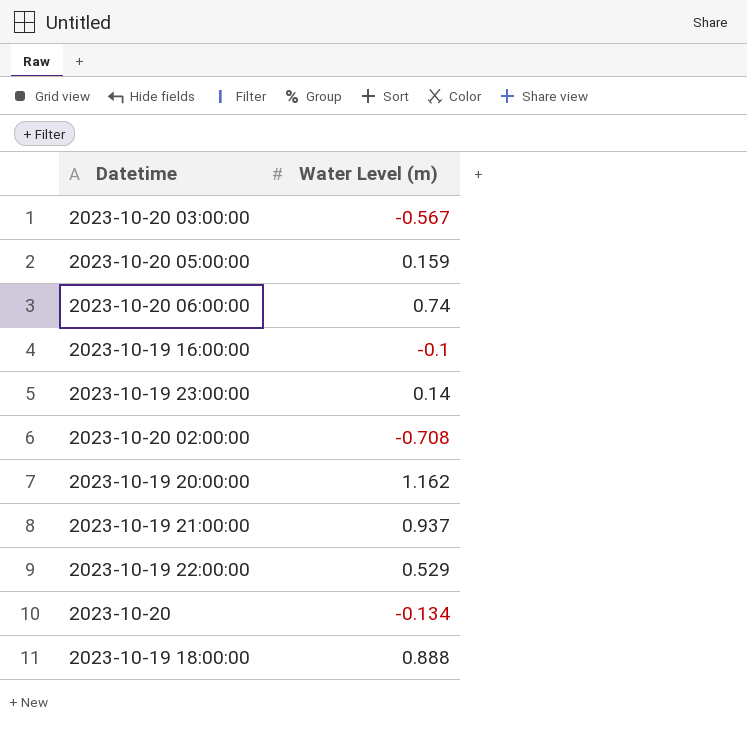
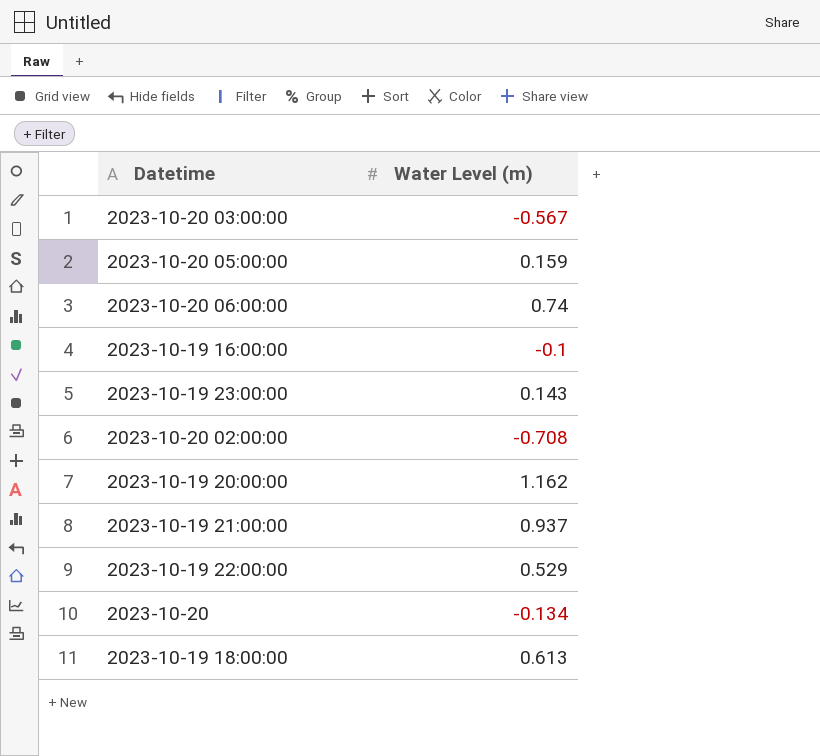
2023-10-19 23:00:00 | Water Level (m): 0.14 -> 0.143
2023-10-19 18:00:00 | Water Level (m): 0.888 -> 0.613

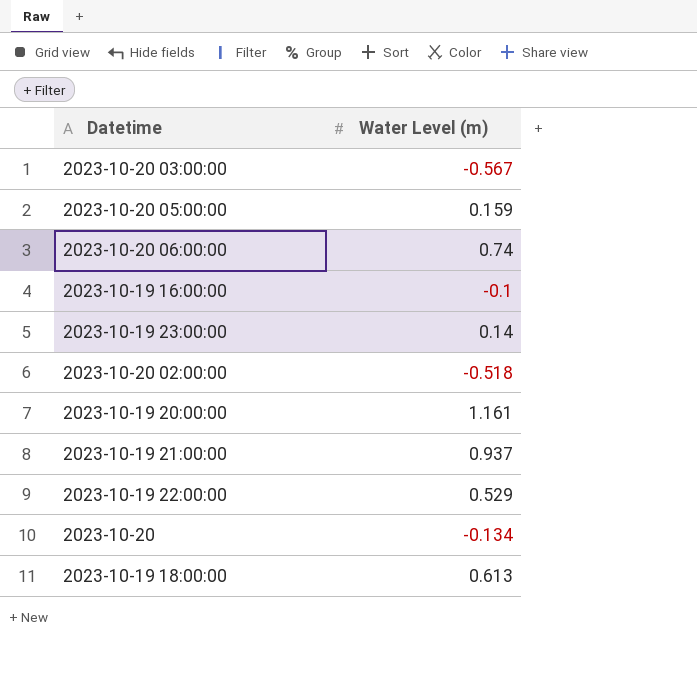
2023-10-19 23:00:00 | Water Level (m): 0.143 -> 0.14
2023-10-20 02:00:00 | Water Level (m): -0.708 -> -0.518
2023-10-19 20:00:00 | Water Level (m): 1.162 -> 1.161

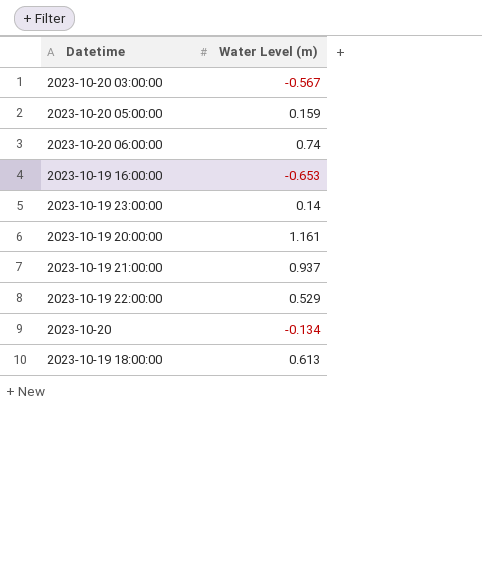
row 2023-10-20 02:00:00: -0.518 -> none
2023-10-19 16:00:00 | Water Level (m): -0.1 -> -0.653

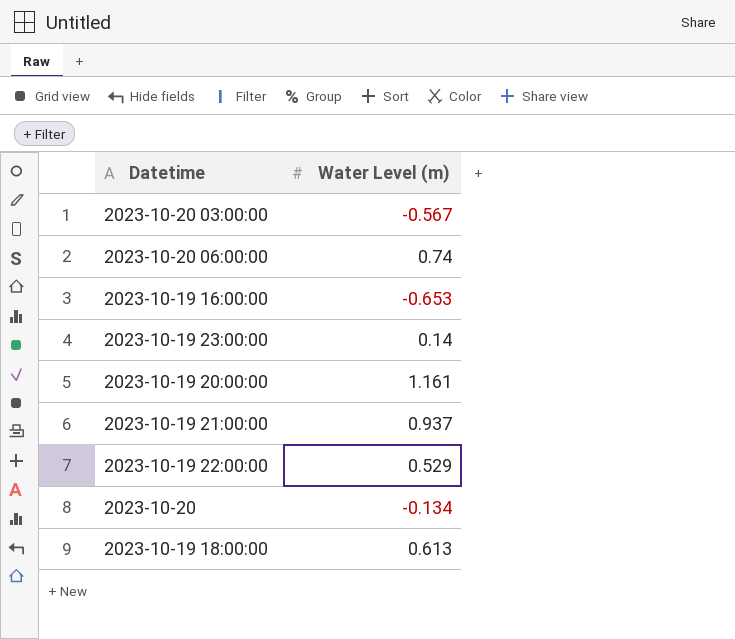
row 2023-10-20 05:00:00: 0.159 -> none

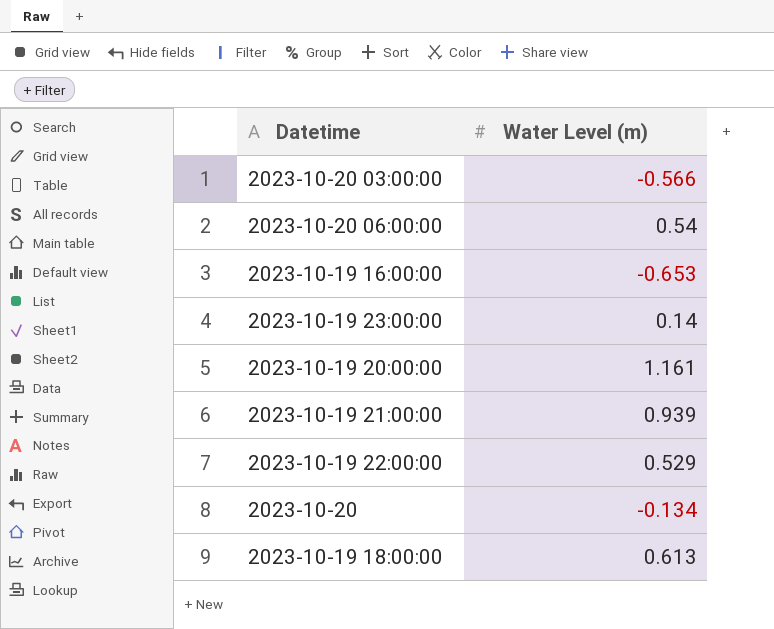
2023-10-20 03:00:00 | Water Level (m): -0.567 -> -0.566
2023-10-20 06:00:00 | Water Level (m): 0.74 -> 0.54
2023-10-19 21:00:00 | Water Level (m): 0.937 -> 0.939

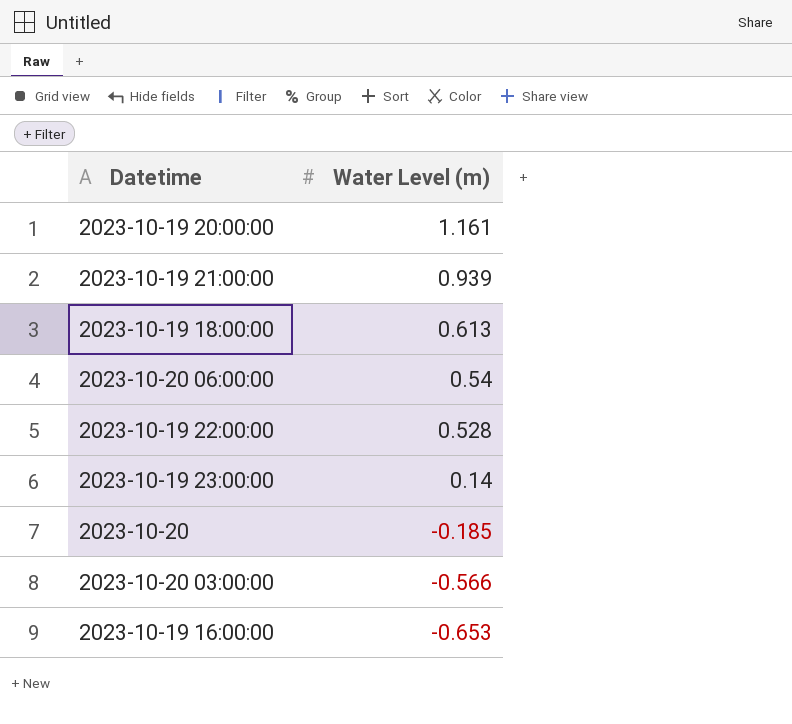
row order: none -> Water Level (m) descending
2023-10-19 22:00:00 | Water Level (m): 0.529 -> 0.528
2023-10-20 | Water Level (m): -0.134 -> -0.185

